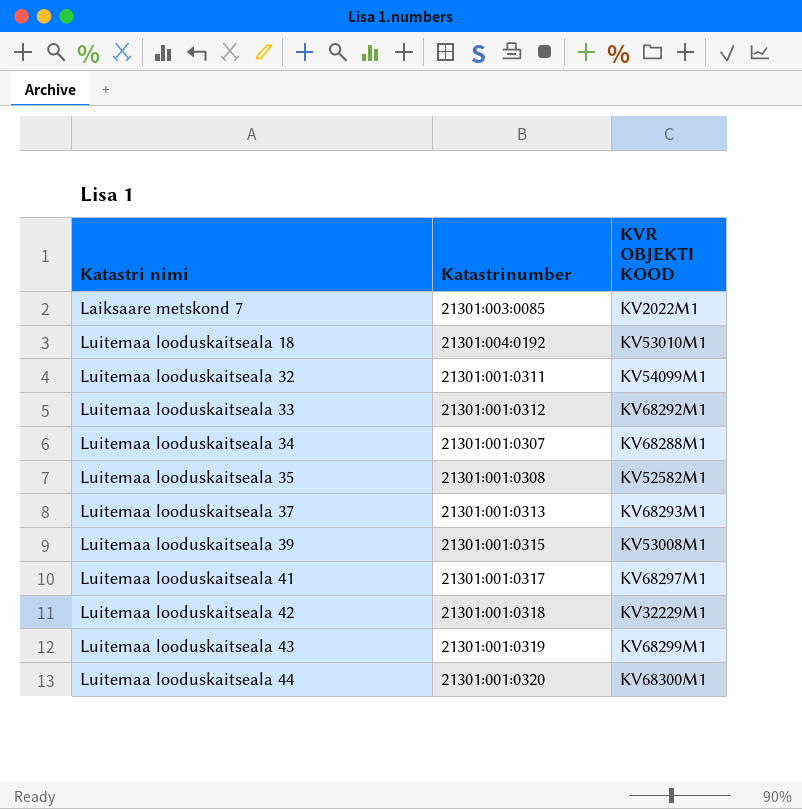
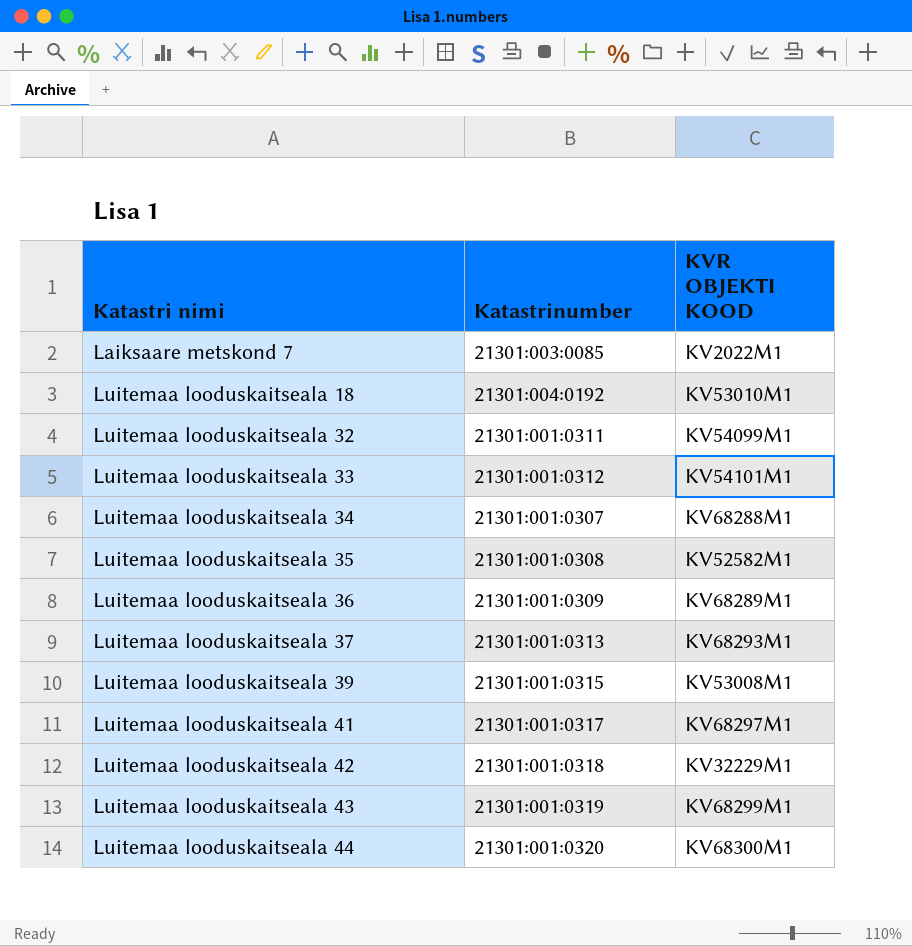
Luitemaa looduskaitseala 33 | KVR OBJEKTI KOOD: KV68292M1 -> KV54101M1
row Luitemaa looduskaitseala 36: none -> 21301:001:0309 | KV68289M1

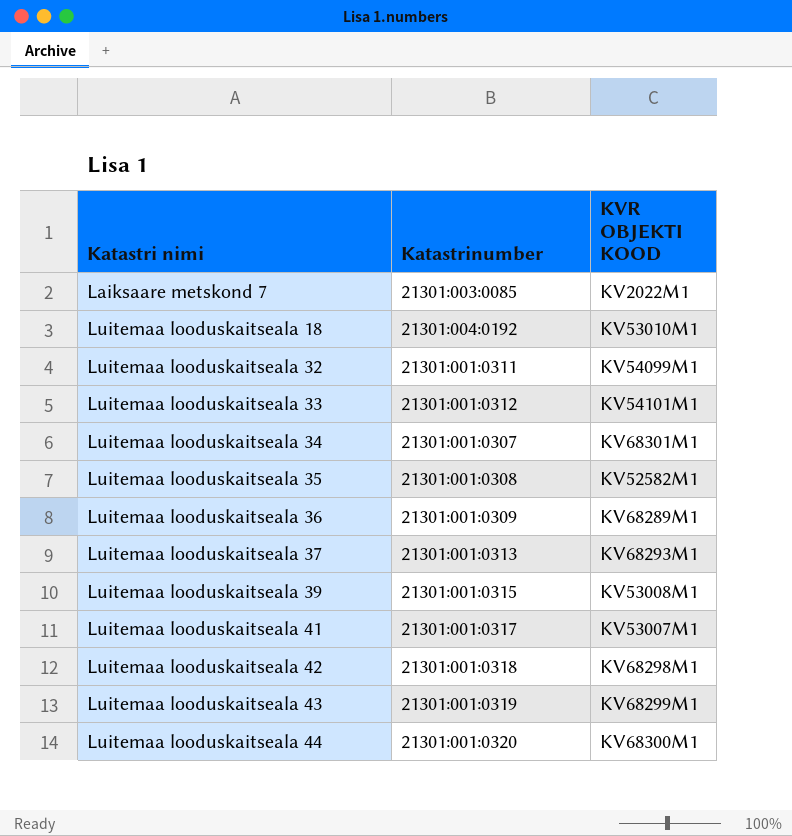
Luitemaa looduskaitseala 34 | KVR OBJEKTI KOOD: KV68288M1 -> KV68301M1
Luitemaa looduskaitseala 41 | KVR OBJEKTI KOOD: KV68297M1 -> KV53007M1
Luitemaa looduskaitseala 42 | KVR OBJEKTI KOOD: KV32229M1 -> KV68298M1

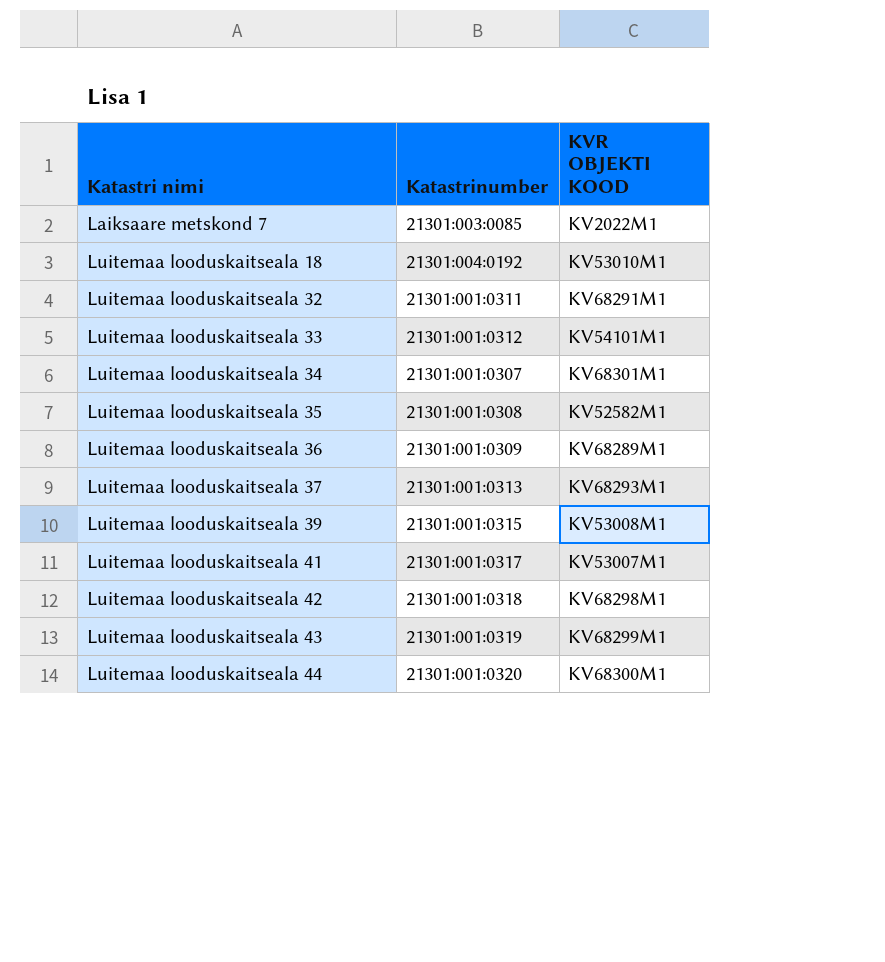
Luitemaa looduskaitseala 32 | KVR OBJEKTI KOOD: KV54099M1 -> KV68291M1

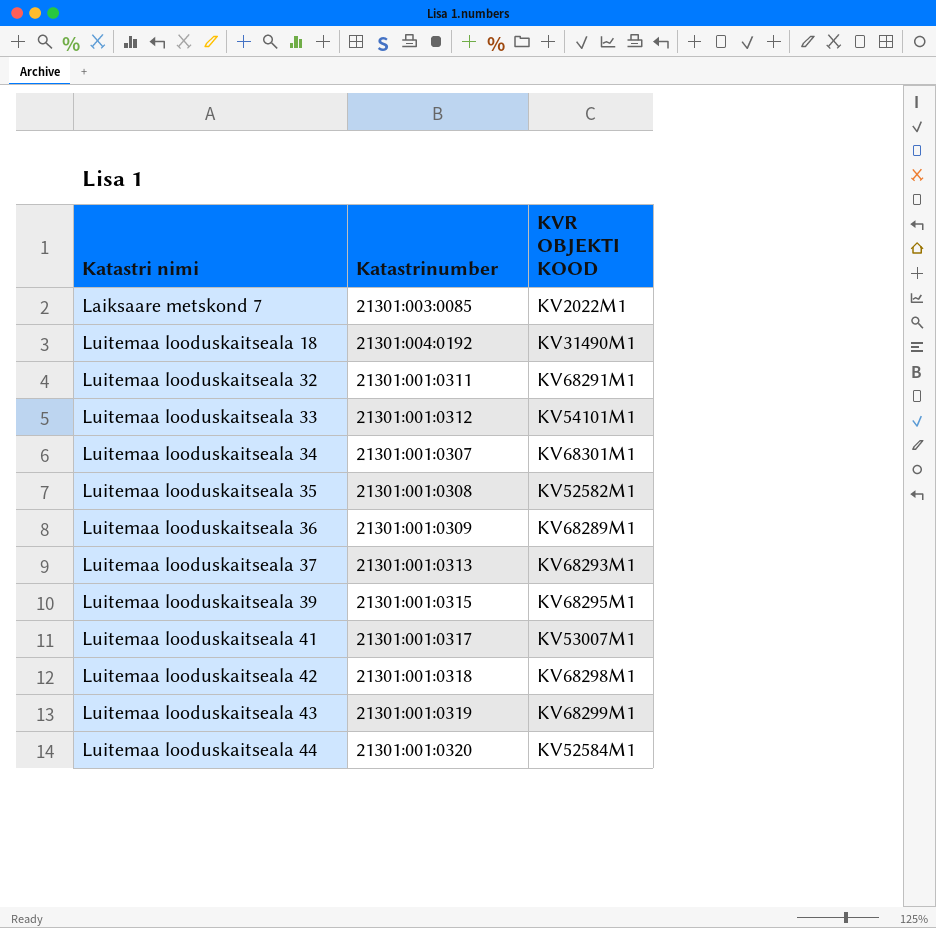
Luitemaa looduskaitseala 18 | KVR OBJEKTI KOOD: KV53010M1 -> KV31490M1
Luitemaa looduskaitseala 39 | KVR OBJEKTI KOOD: KV53008M1 -> KV68295M1
Luitemaa looduskaitseala 44 | KVR OBJEKTI KOOD: KV68300M1 -> KV52584M1

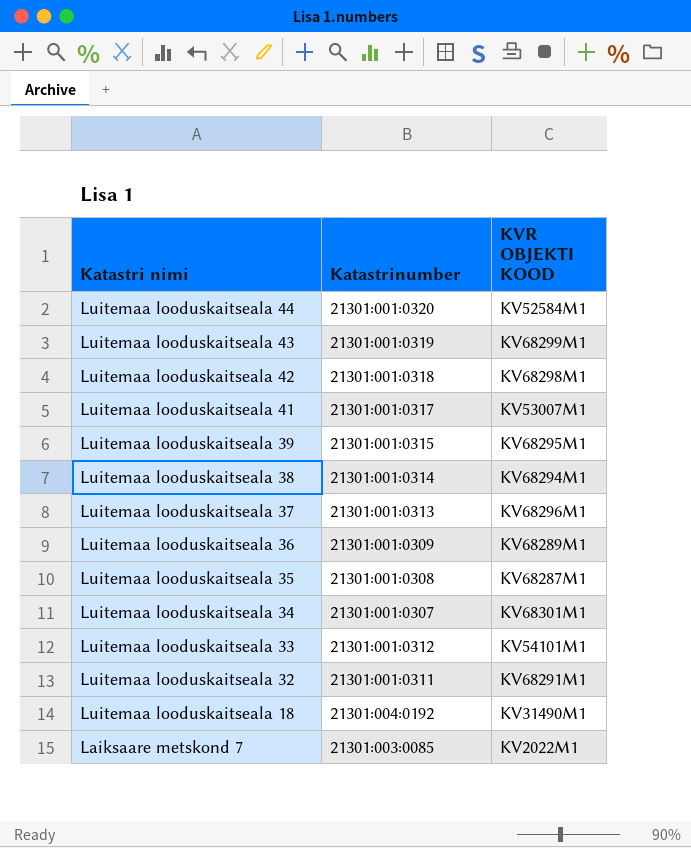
row order: Katastri nimi ascending -> Katastri nimi descending
row Luitemaa looduskaitseala 38: none -> 21301:001:0314 | KV68294M1
Luitemaa looduskaitseala 37 | KVR OBJEKTI KOOD: KV68293M1 -> KV68296M1
Luitemaa looduskaitseala 35 | KVR OBJEKTI KOOD: KV52582M1 -> KV68287M1

